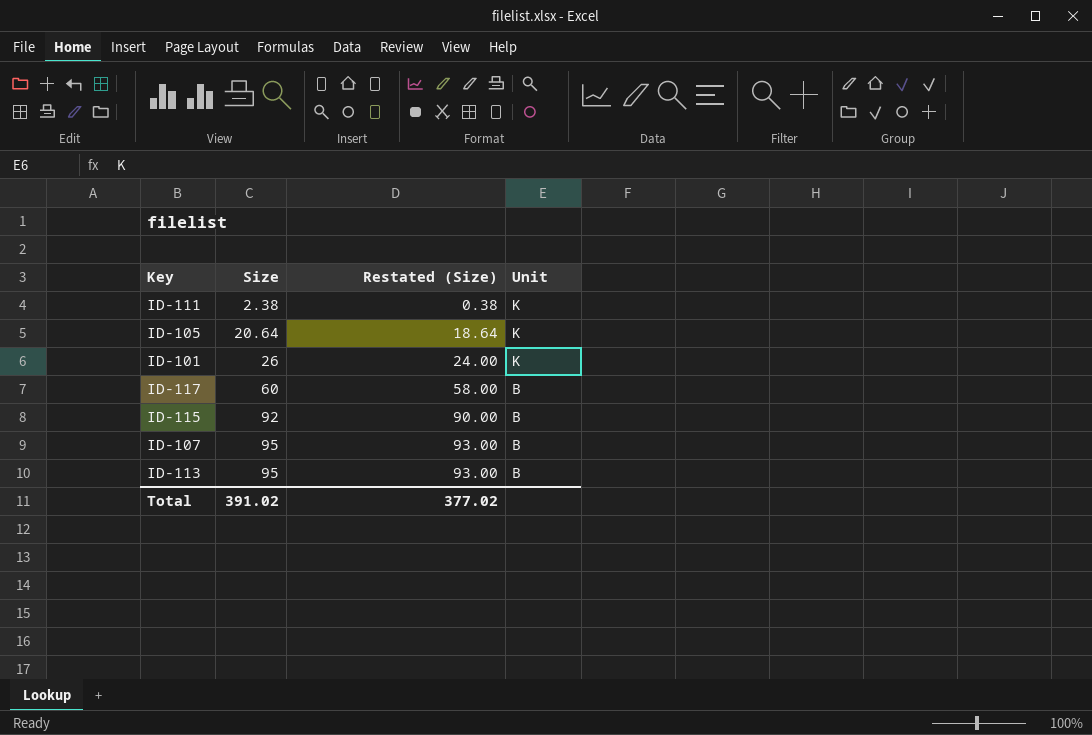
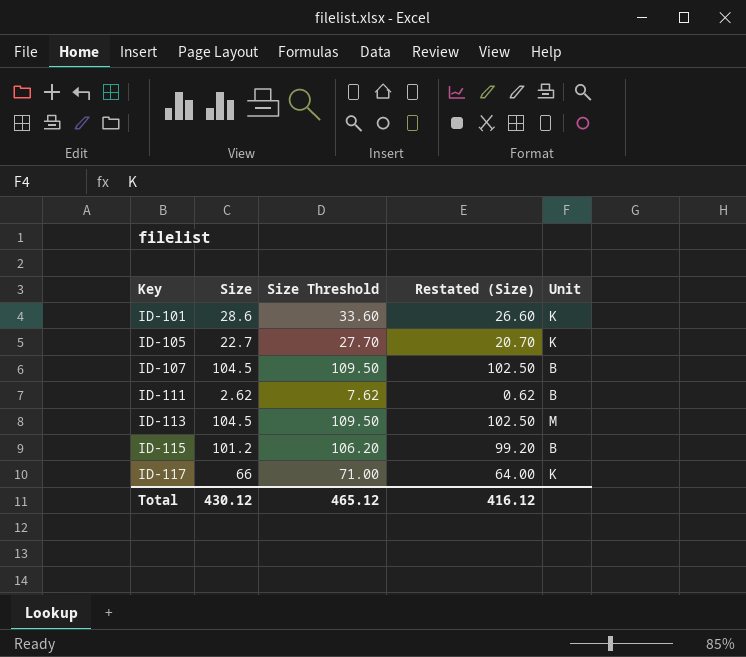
row order: Size ascending -> Key ascending
column Size Threshold | formula: none -> [Size] + 5
ID-101 | Size: 26 -> 28.6
ID-101 | Restated (Size): 24.00 -> 26.60
ID-105 | Size: 20.64 -> 22.7
ID-105 | Restated (Size): 18.64 -> 20.70
ID-107 | Size: 95 -> 104.5
ID-107 | Restated (Size): 93.00 -> 102.50
ID-111 | Size: 2.38 -> 2.62
ID-111 | Restated (Size): 0.38 -> 0.62
ID-111 | Unit: K -> B
ID-113 | Size: 95 -> 104.5
ID-113 | Restated (Size): 93.00 -> 102.50
ID-113 | Unit: B -> M
ID-115 | Size: 92 -> 101.2
ID-115 | Restated (Size): 90.00 -> 99.20
ID-117 | Size: 60 -> 66
ID-117 | Restated (Size): 58.00 -> 64.00
ID-117 | Unit: B -> K
Total | Size: 391.02 -> 430.12
Total | Restated (Size): 377.02 -> 416.12

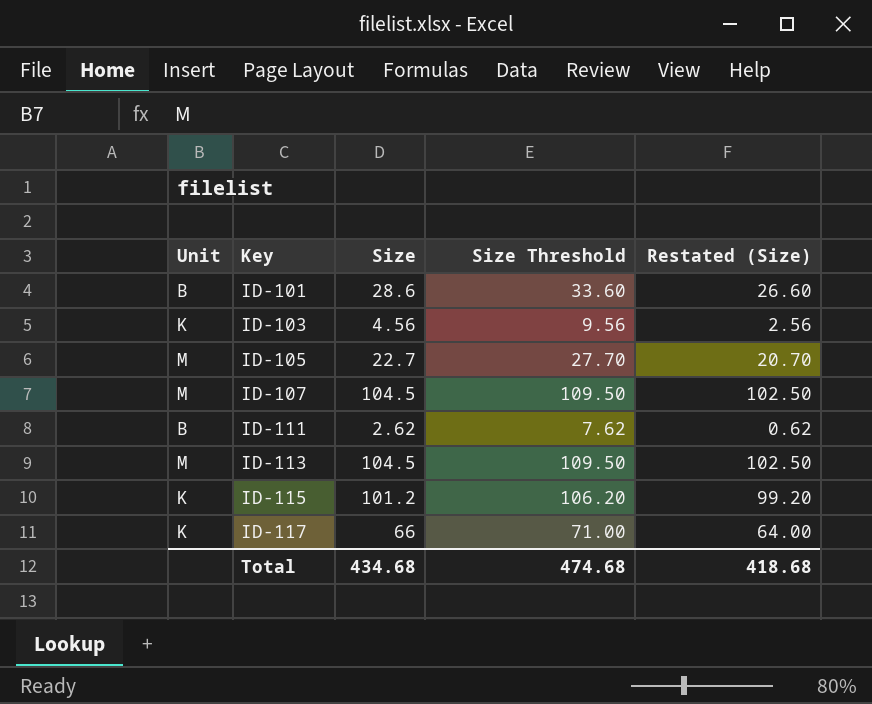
column Unit | position: 5 -> 1
ID-101 | Unit: K -> B
row ID-103: none -> K | 4.56 | 9.56 | 2.56
ID-105 | Unit: K -> M
ID-107 | Unit: B -> M
ID-115 | Unit: B -> K
Total | Size: 430.12 -> 434.68
Total | Size Threshold: 465.12 -> 474.68
Total | Restated (Size): 416.12 -> 418.68

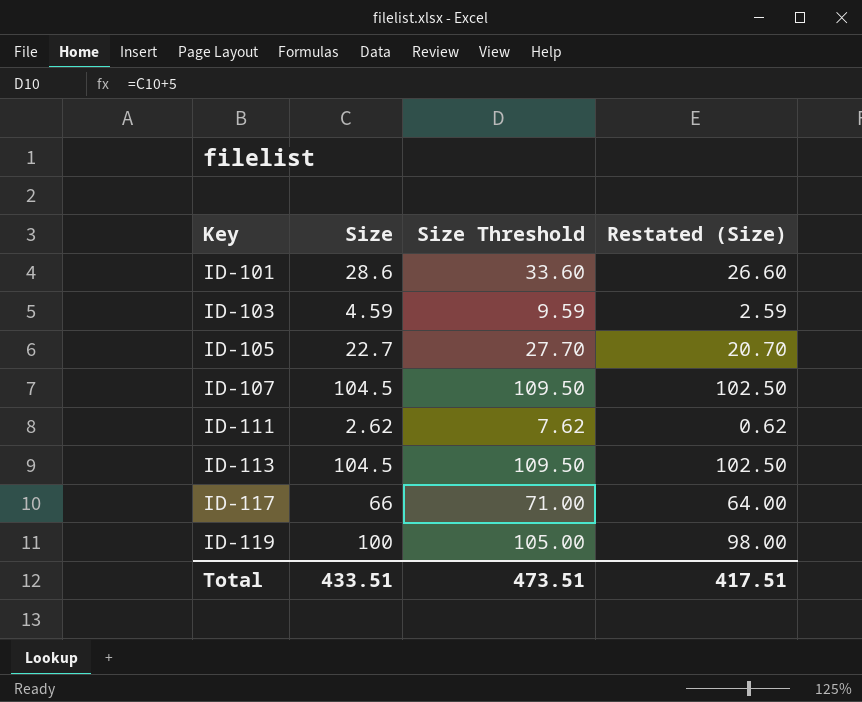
column Unit | position: 1 -> none
row ID-115: K | 101.2 | 106.20 | 99.20 -> none
ID-103 | Size: 4.56 -> 4.59
ID-103 | Size Threshold: 9.56 -> 9.59
ID-103 | Restated (Size): 2.56 -> 2.59
row ID-119: none -> 100 | 105.00 | 98.00
Total | Size: 434.68 -> 433.51
Total | Size Threshold: 474.68 -> 473.51
Total | Restated (Size): 418.68 -> 417.51

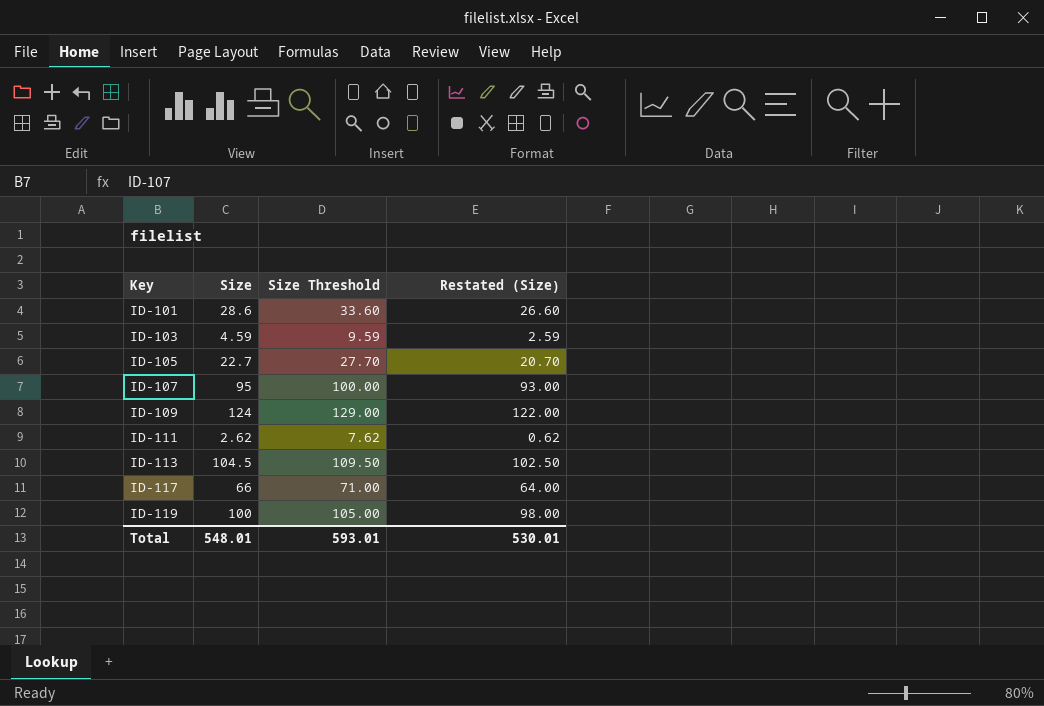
ID-107 | Size: 104.5 -> 95
ID-107 | Size Threshold: 109.50 -> 100.00
ID-107 | Restated (Size): 102.50 -> 93.00
row ID-109: none -> 124 | 129.00 | 122.00
Total | Size: 433.51 -> 548.01
Total | Size Threshold: 473.51 -> 593.01
Total | Restated (Size): 417.51 -> 530.01

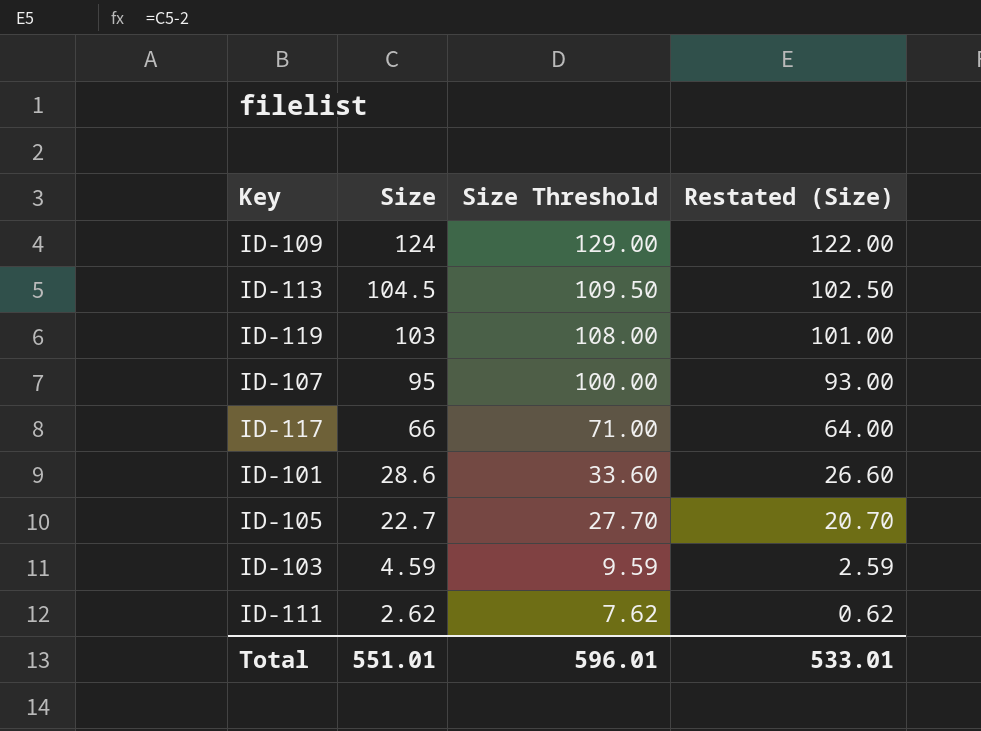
row order: Key ascending -> Size descending
ID-119 | Size: 100 -> 103
ID-119 | Size Threshold: 105.00 -> 108.00
ID-119 | Restated (Size): 98.00 -> 101.00
Total | Size: 548.01 -> 551.01
Total | Size Threshold: 593.01 -> 596.01
Total | Restated (Size): 530.01 -> 533.01

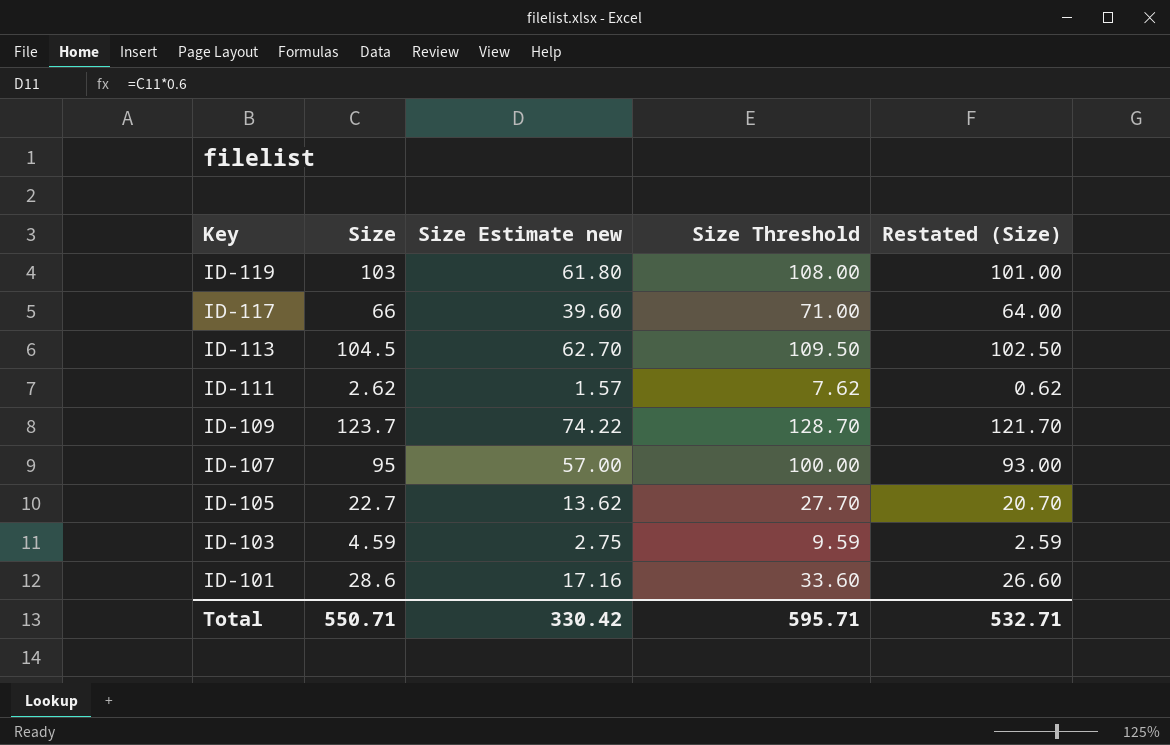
row order: Size descending -> Key descending
column Size Estimate new | formula: none -> [Size] * 0.6
ID-109 | Size: 124 -> 123.7
ID-109 | Size Threshold: 129.00 -> 128.70
ID-109 | Restated (Size): 122.00 -> 121.70
Total | Size: 551.01 -> 550.71
Total | Size Threshold: 596.01 -> 595.71
Total | Restated (Size): 533.01 -> 532.71

